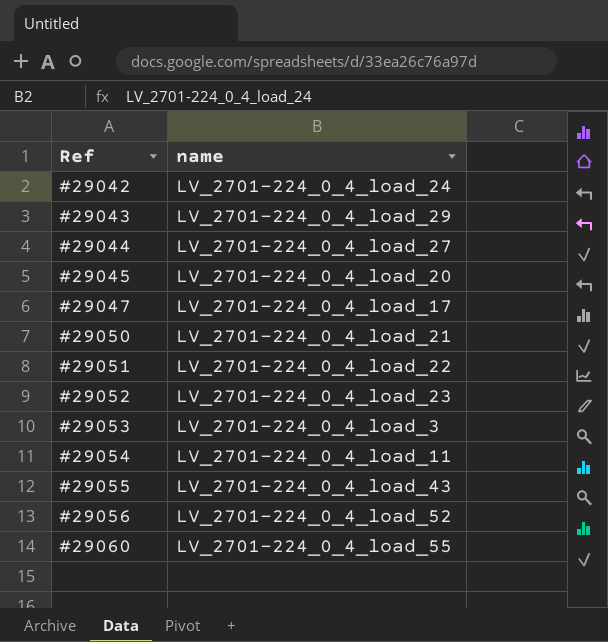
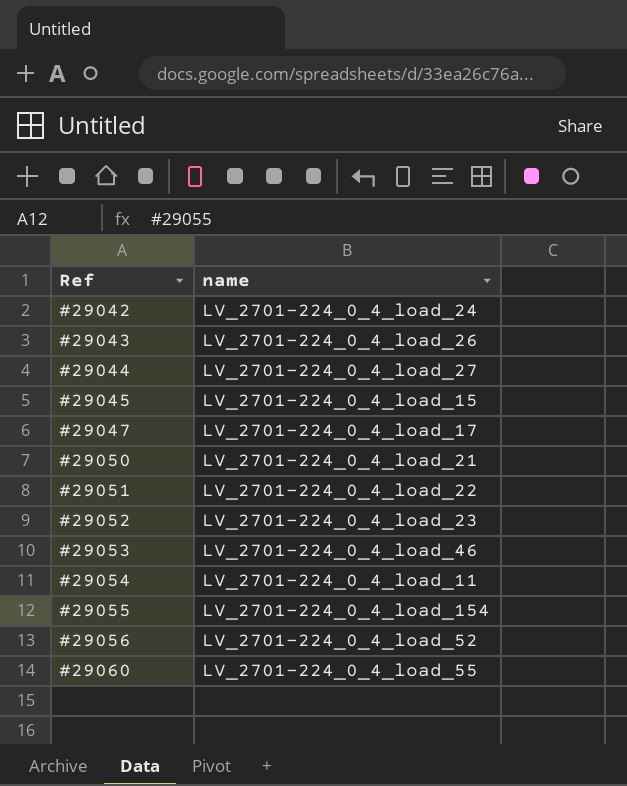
#29043 | name: LV_2701-224_0_4_load_29 -> LV_2701-224_0_4_load_26
#29045 | name: LV_2701-224_0_4_load_20 -> LV_2701-224_0_4_load_15
#29053 | name: LV_2701-224_0_4_load_3 -> LV_2701-224_0_4_load_46
#29055 | name: LV_2701-224_0_4_load_43 -> LV_2701-224_0_4_load_154

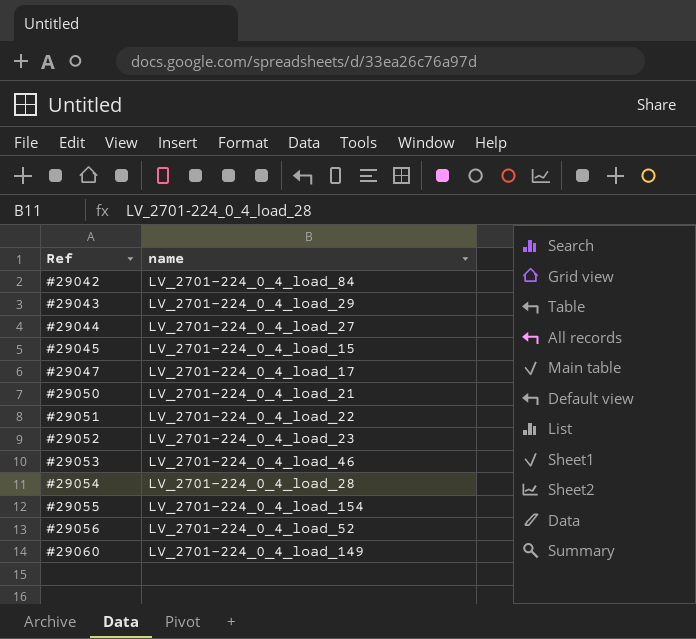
#29042 | name: LV_2701-224_0_4_load_24 -> LV_2701-224_0_4_load_84
#29043 | name: LV_2701-224_0_4_load_26 -> LV_2701-224_0_4_load_29
#29054 | name: LV_2701-224_0_4_load_11 -> LV_2701-224_0_4_load_28
#29060 | name: LV_2701-224_0_4_load_55 -> LV_2701-224_0_4_load_149

